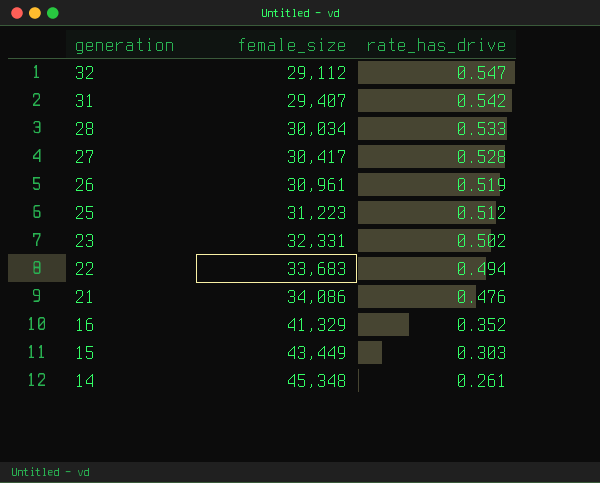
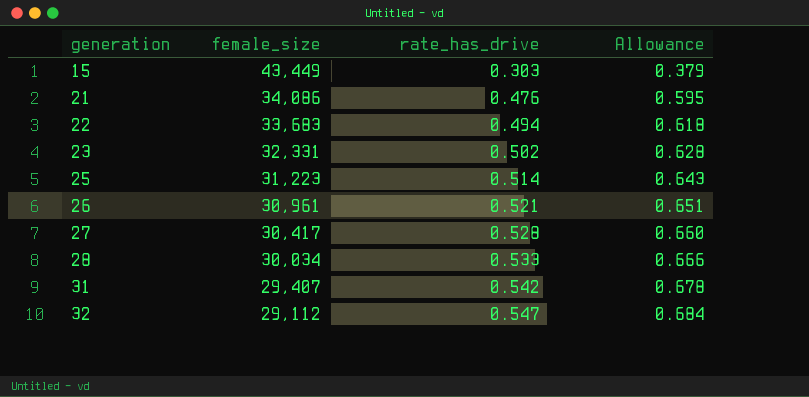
row order: generation descending -> generation ascending
column Allowance | formula: none -> [rate_has_drive] * 1.25
row 16: 41,329 | 0.352 -> none
row 14: 45,348 | 0.261 -> none
25 | rate_has_drive: 0.512 -> 0.514
26 | rate_has_drive: 0.519 -> 0.521

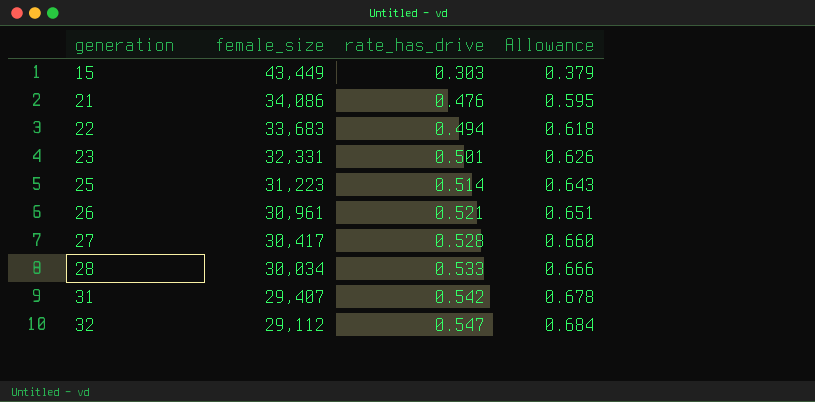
23 | rate_has_drive: 0.502 -> 0.501
23 | Allowance: 0.628 -> 0.626

